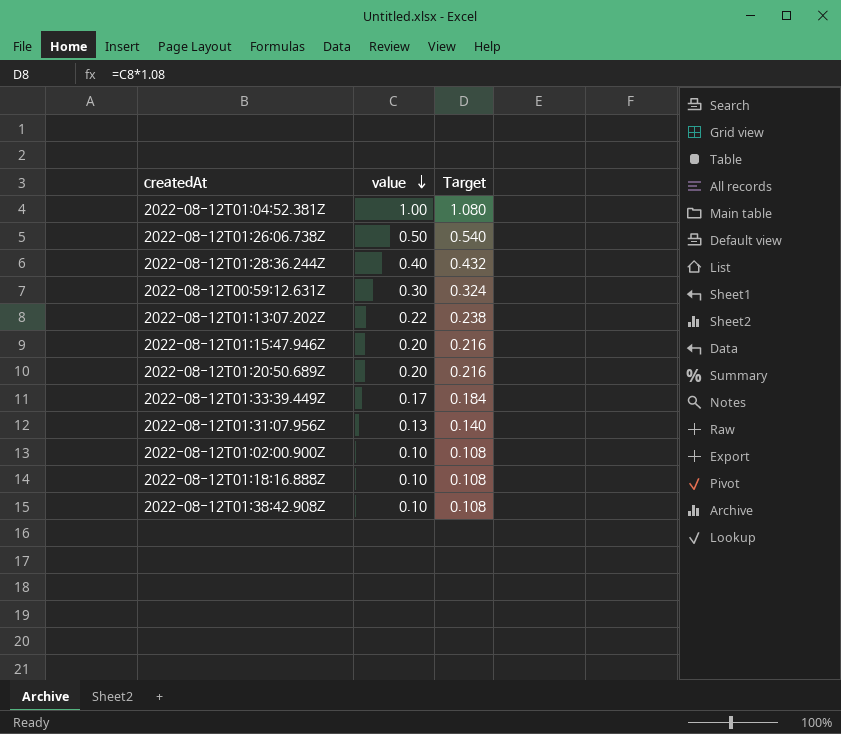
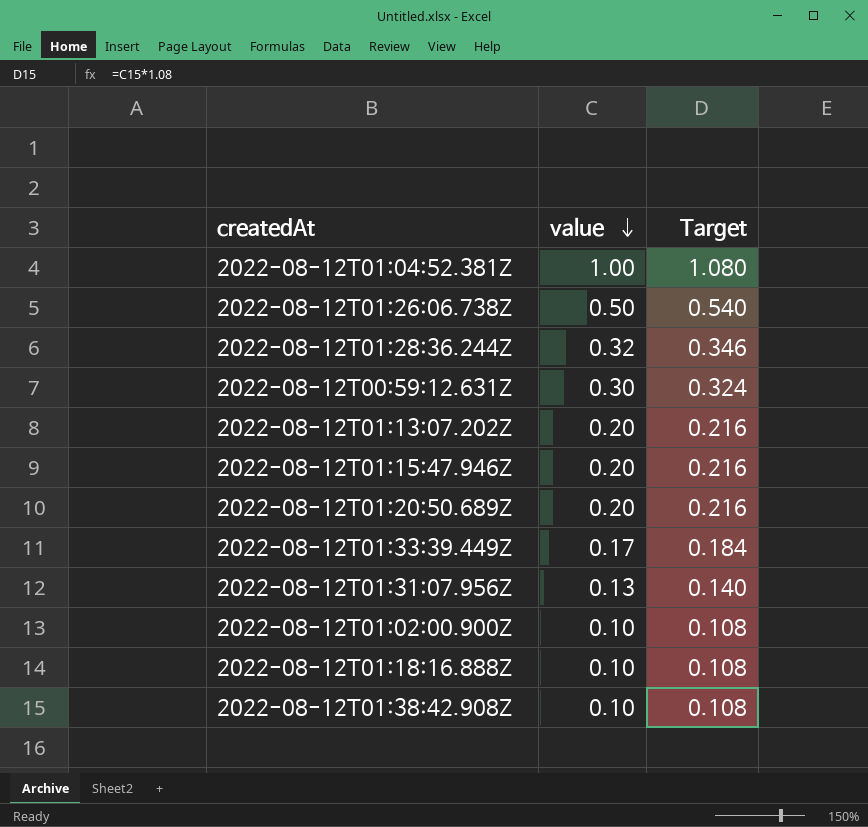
2022-08-12T01:28:36.244Z | value: 0.40 -> 0.32
2022-08-12T01:28:36.244Z | Target: 0.432 -> 0.346
2022-08-12T01:13:07.202Z | value: 0.22 -> 0.20
2022-08-12T01:13:07.202Z | Target: 0.238 -> 0.216

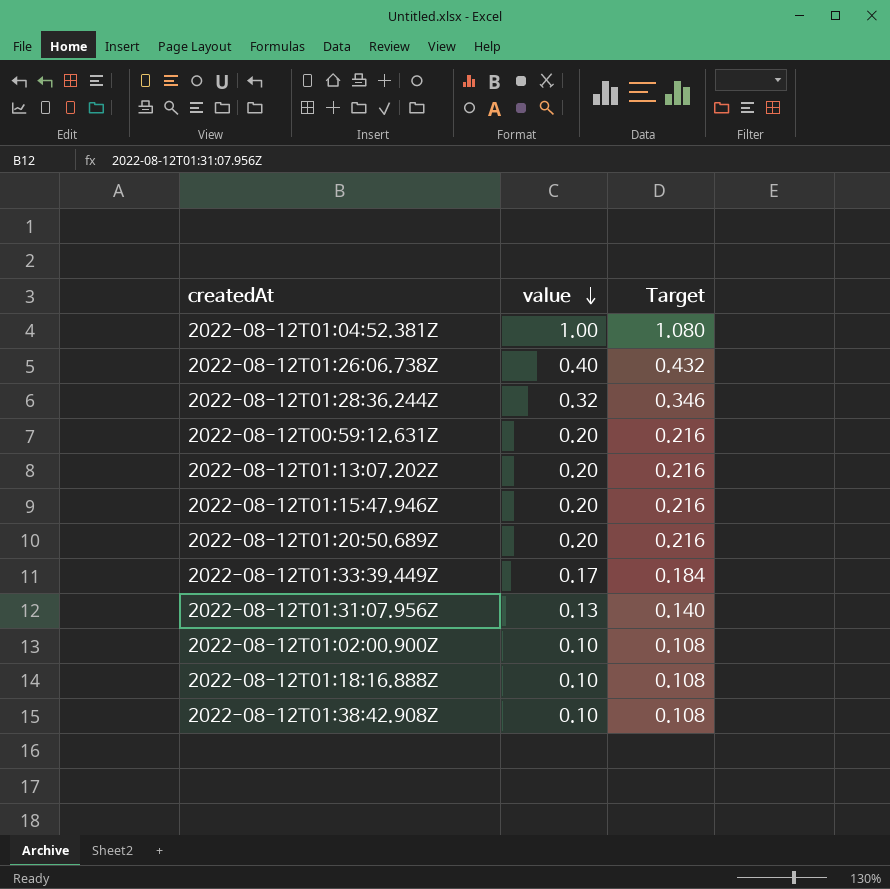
2022-08-12T01:26:06.738Z | value: 0.50 -> 0.40
2022-08-12T01:26:06.738Z | Target: 0.540 -> 0.432
2022-08-12T00:59:12.631Z | value: 0.30 -> 0.20
2022-08-12T00:59:12.631Z | Target: 0.324 -> 0.216

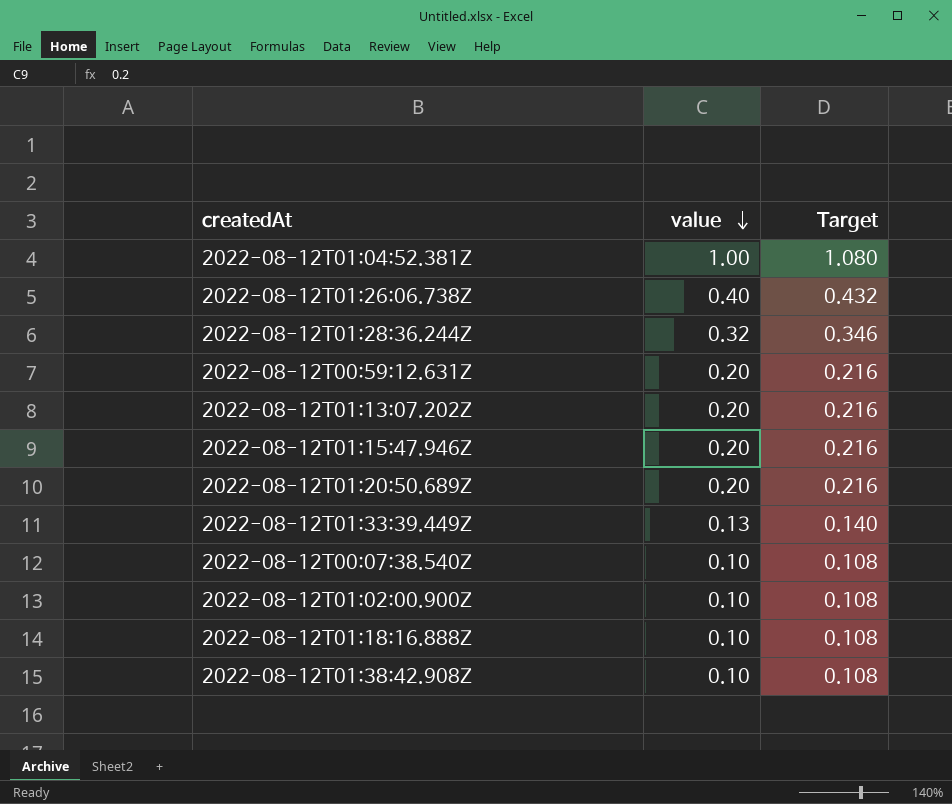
row 2022-08-12T01:31:07.956Z: 0.13 | 0.140 -> none
2022-08-12T01:33:39.449Z | value: 0.17 -> 0.13
2022-08-12T01:33:39.449Z | Target: 0.184 -> 0.140
row 2022-08-12T00:07:38.540Z: none -> 0.10 | 0.108

